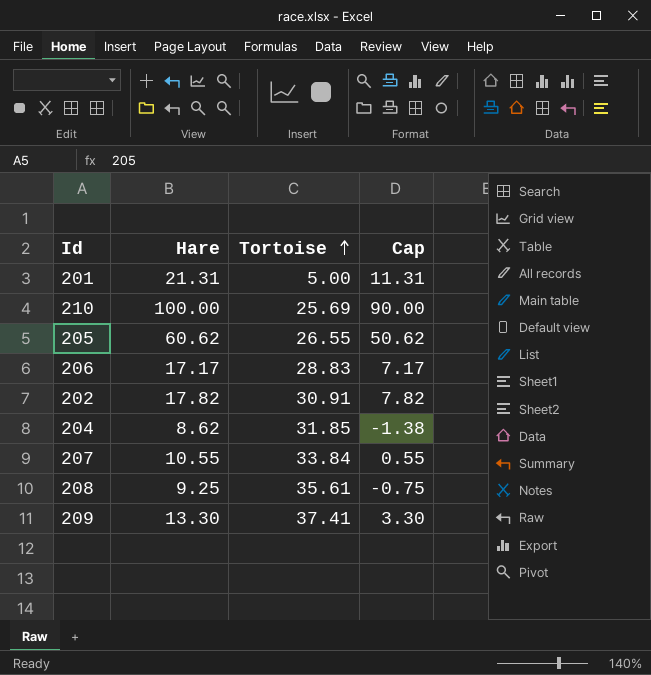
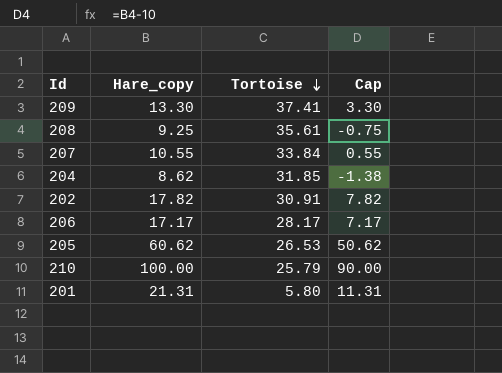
row order: Tortoise ascending -> Tortoise descending
column name: Hare -> Hare_copy
206 | Tortoise: 28.83 -> 28.17
205 | Tortoise: 26.55 -> 26.53
210 | Tortoise: 25.69 -> 25.79
201 | Tortoise: 5.00 -> 5.80

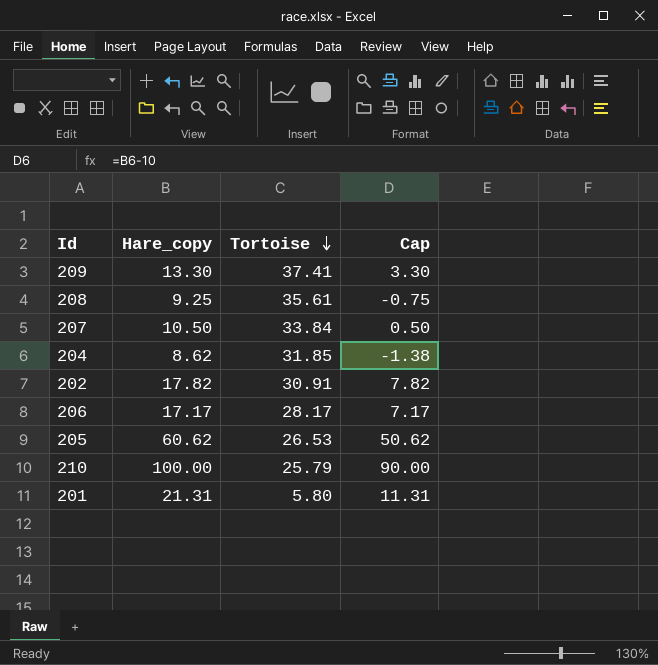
207 | Hare_copy: 10.55 -> 10.50
207 | Cap: 0.55 -> 0.50

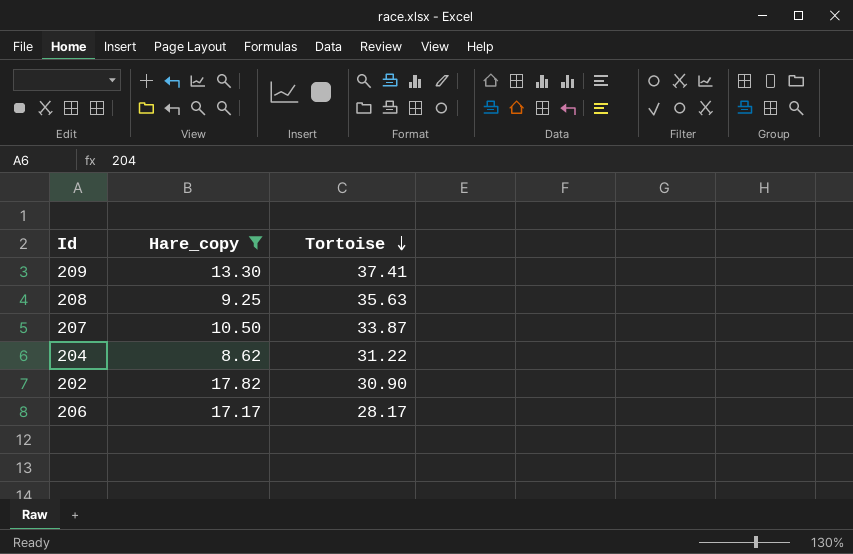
filter: none -> Hare_copy <= 17.82
column Cap | formula: [Hare_copy] - 10 -> none
208 | Tortoise: 35.61 -> 35.63
207 | Tortoise: 33.84 -> 33.87
204 | Tortoise: 31.85 -> 31.22
202 | Tortoise: 30.91 -> 30.90

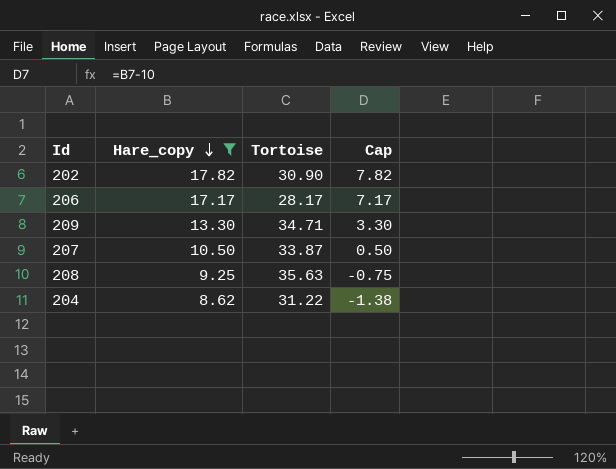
row order: Tortoise descending -> Hare_copy descending
column Cap | formula: none -> [Hare_copy] - 10
209 | Tortoise: 37.41 -> 34.71

